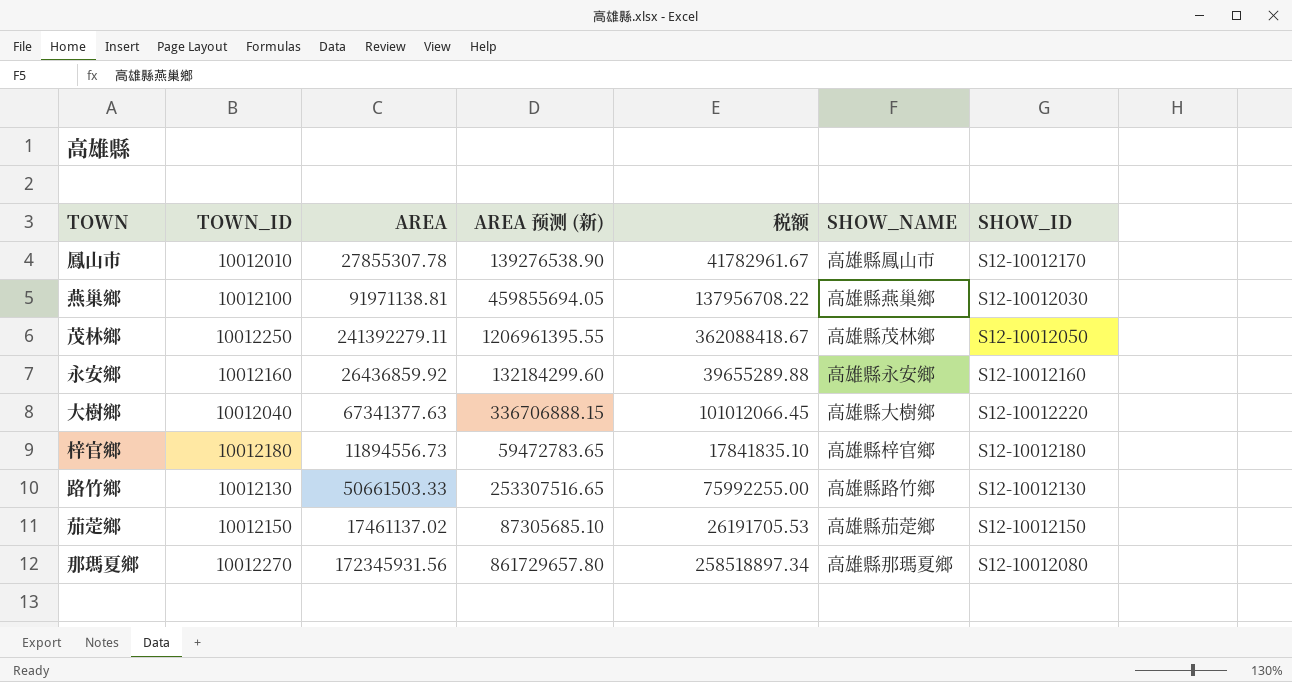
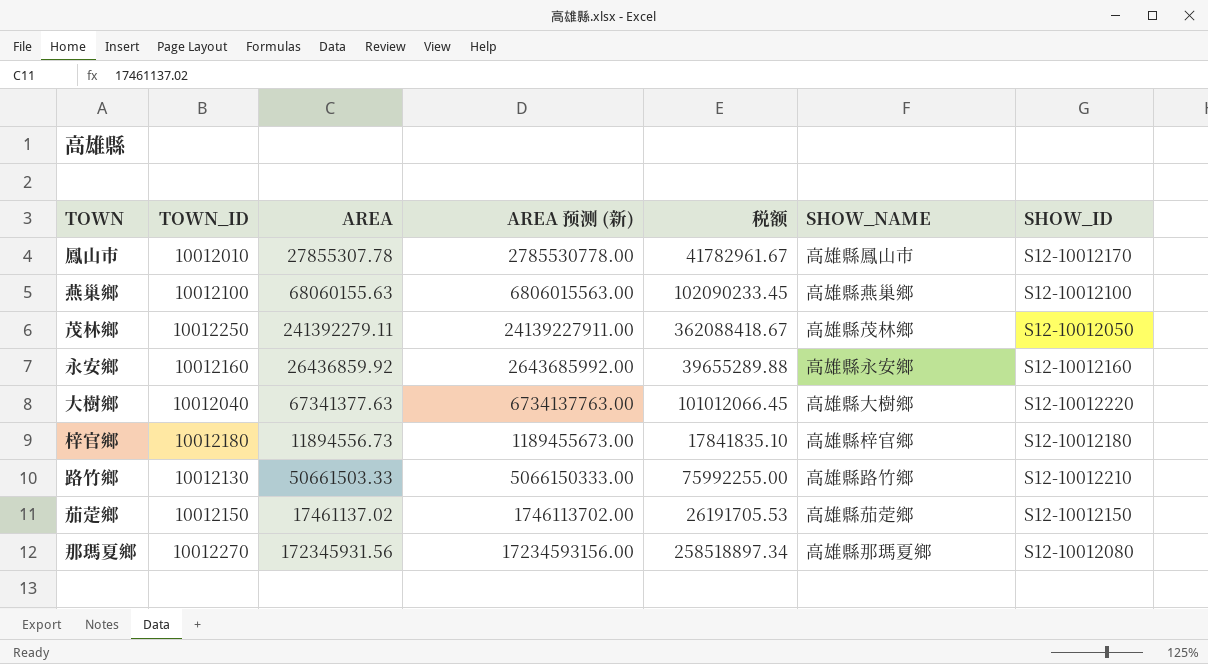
column AREA 预测 (新) | formula: [AREA] * 5 -> [AREA] * 100
燕巢鄉 | AREA: 91971138.81 -> 68060155.63
燕巢鄉 | 税额: 137956708.22 -> 102090233.45
燕巢鄉 | SHOW_ID: S12-10012030 -> S12-10012100
路竹鄉 | SHOW_ID: S12-10012130 -> S12-10012210

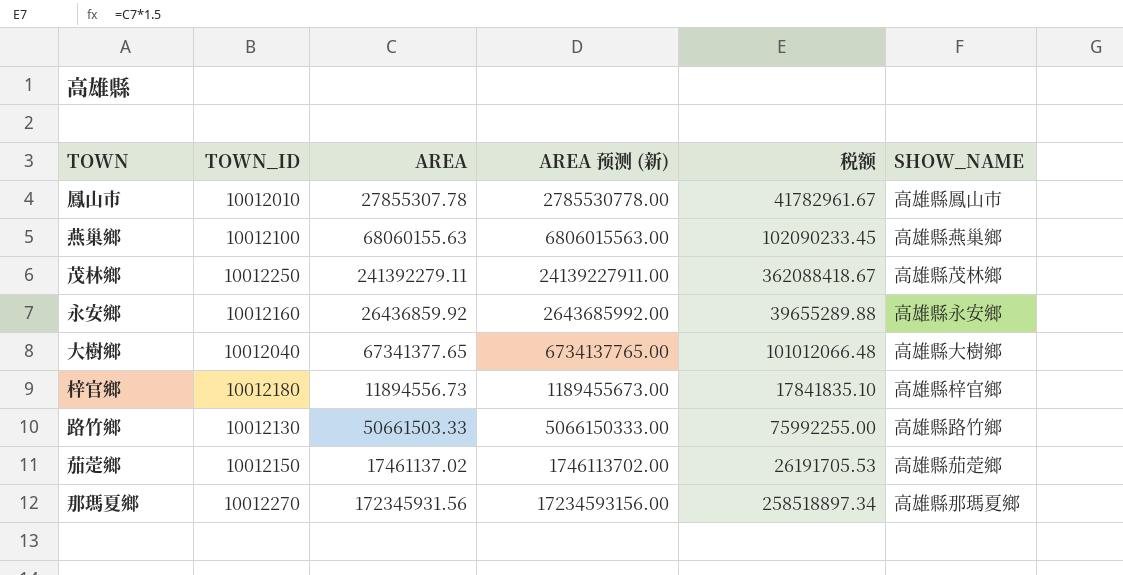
column SHOW_ID | position: 7 -> none
大樹鄉 | AREA: 67341377.63 -> 67341377.65
大樹鄉 | AREA 预测 (新): 6734137763.00 -> 6734137765.00
大樹鄉 | 税额: 101012066.45 -> 101012066.48

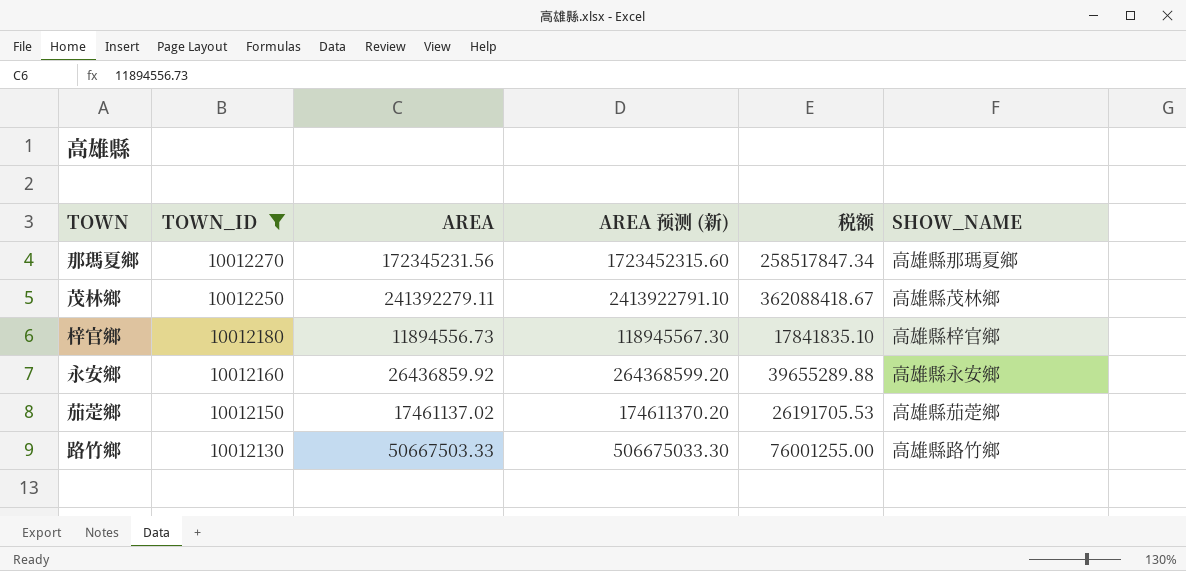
filter: none -> TOWN_ID >= 10012130
row order: none -> TOWN_ID descending
column AREA 预测 (新) | formula: [AREA] * 100 -> [AREA] * 10
那瑪夏鄉 | AREA: 172345931.56 -> 172345231.56
那瑪夏鄉 | 税额: 258518897.34 -> 258517847.34
路竹鄉 | AREA: 50661503.33 -> 50667503.33
路竹鄉 | 税额: 75992255.00 -> 76001255.00

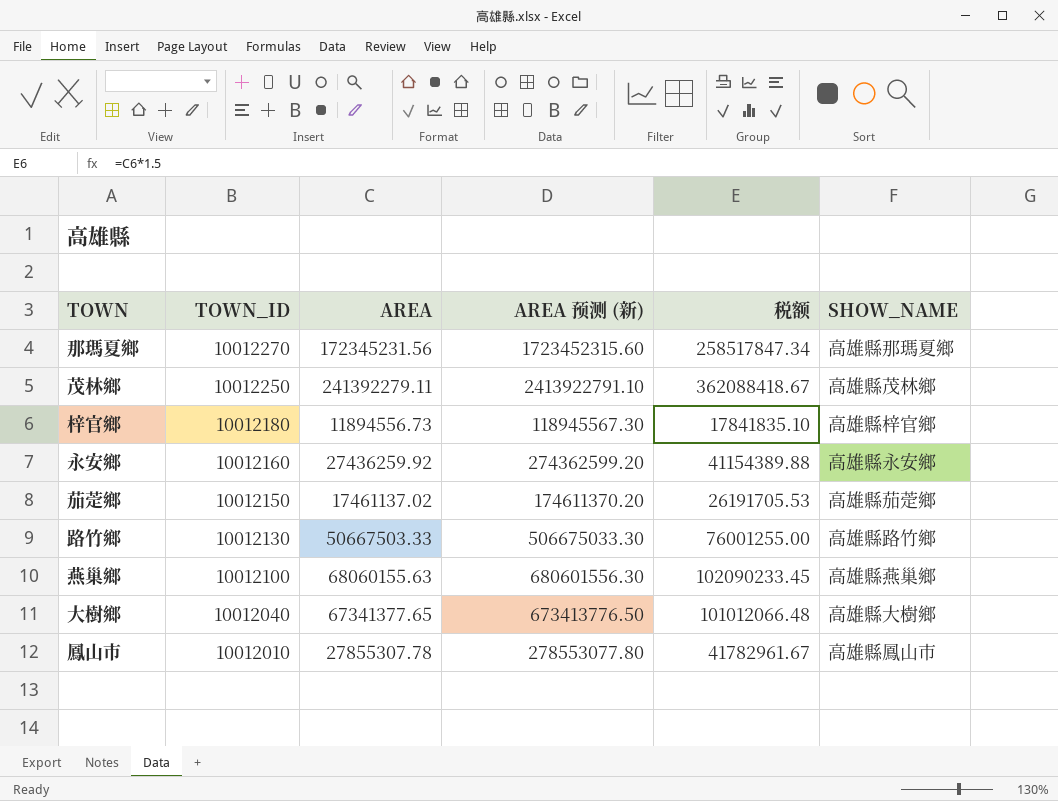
filter: TOWN_ID >= 10012130 -> none
永安鄉 | AREA: 26436859.92 -> 27436259.92
永安鄉 | AREA 预测 (新): 264368599.20 -> 274362599.20
永安鄉 | 税额: 39655289.88 -> 41154389.88

